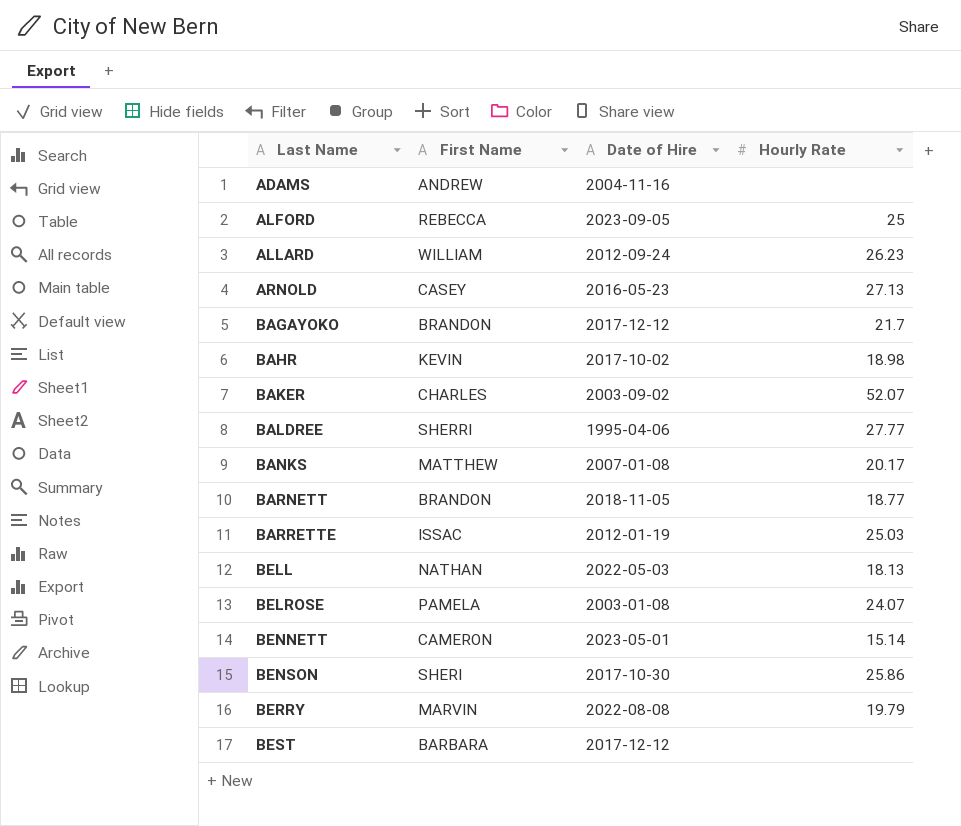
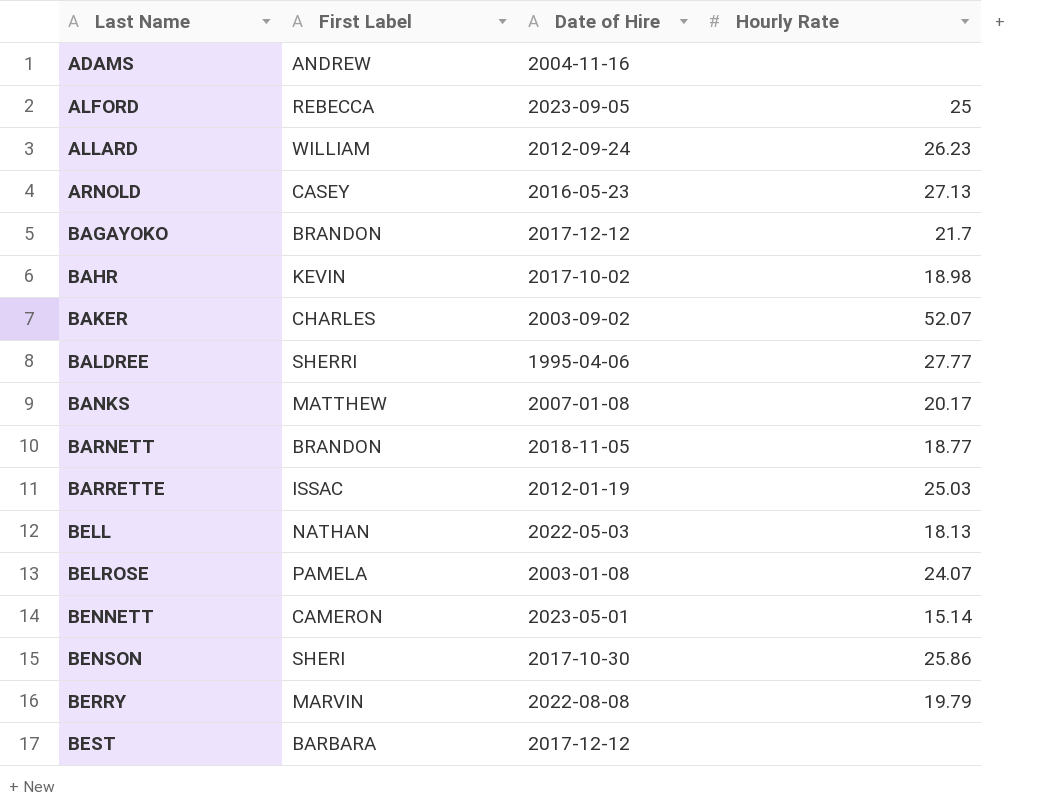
column name: First Name -> First Label

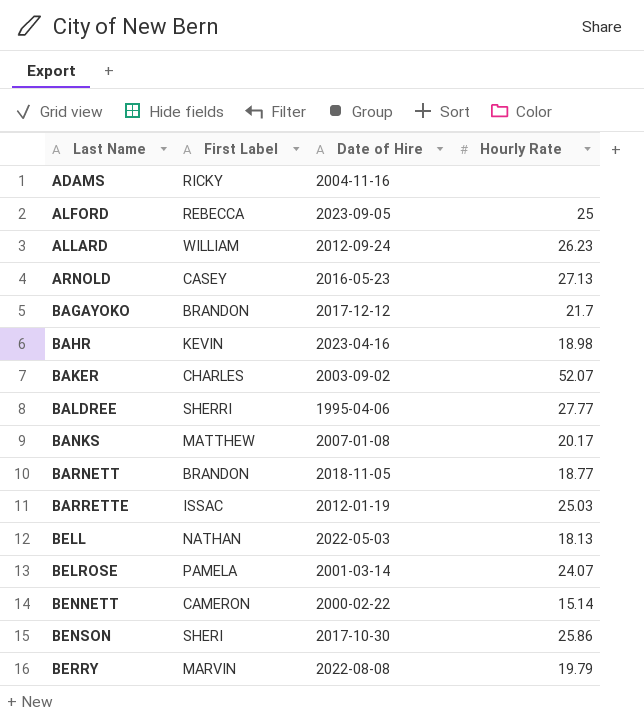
row BEST: BARBARA | 2017-12-12 | none -> none
ADAMS | First Label: ANDREW -> RICKY
BAHR | Date of Hire: 2017-10-02 -> 2023-04-16
BELROSE | Date of Hire: 2003-01-08 -> 2001-03-14
BENNETT | Date of Hire: 2023-05-01 -> 2000-02-22

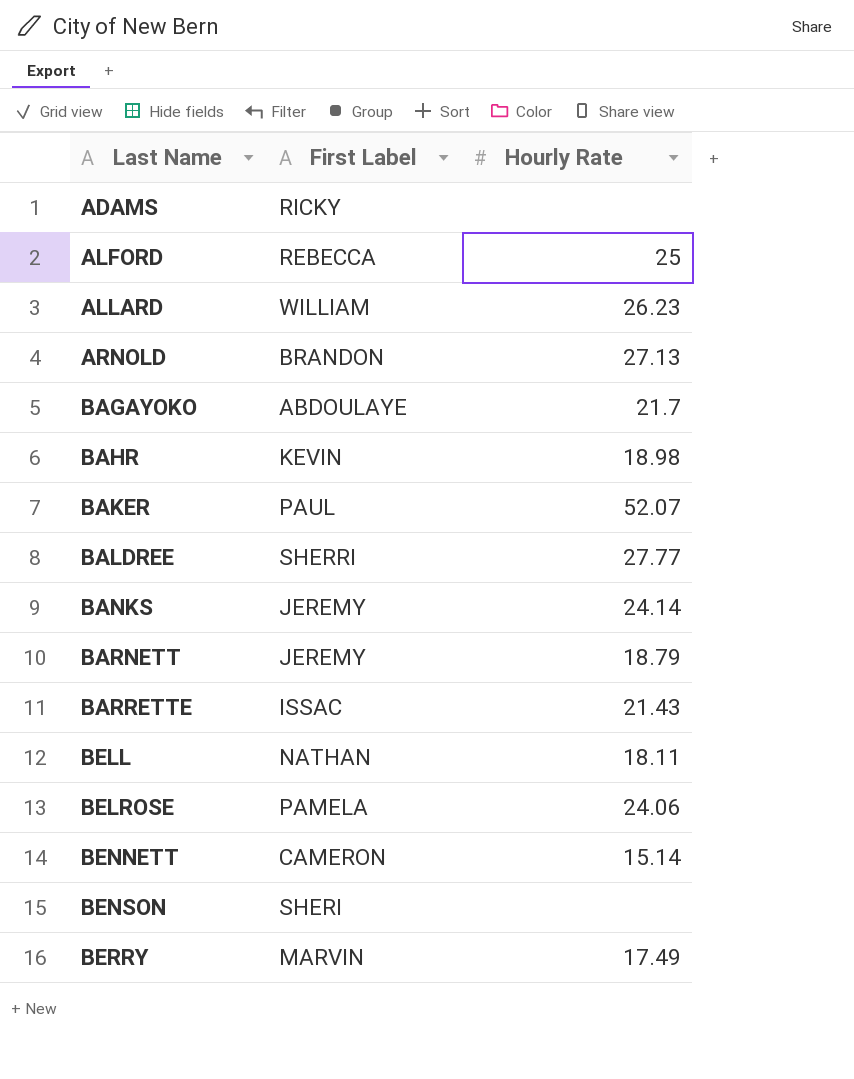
column Date of Hire | position: 3 -> none
ARNOLD | First Label: CASEY -> BRANDON
BAGAYOKO | First Label: BRANDON -> ABDOULAYE
BAKER | First Label: CHARLES -> PAUL
BANKS | First Label: MATTHEW -> JEREMY
BANKS | Hourly Rate: 20.17 -> 24.14
BARNETT | First Label: BRANDON -> JEREMY
BARNETT | Hourly Rate: 18.77 -> 18.79
BARRETTE | Hourly Rate: 25.03 -> 21.43
BELL | Hourly Rate: 18.13 -> 18.11
BELROSE | Hourly Rate: 24.07 -> 24.06
BENSON | Hourly Rate: 25.86 -> none
BERRY | Hourly Rate: 19.79 -> 17.49

